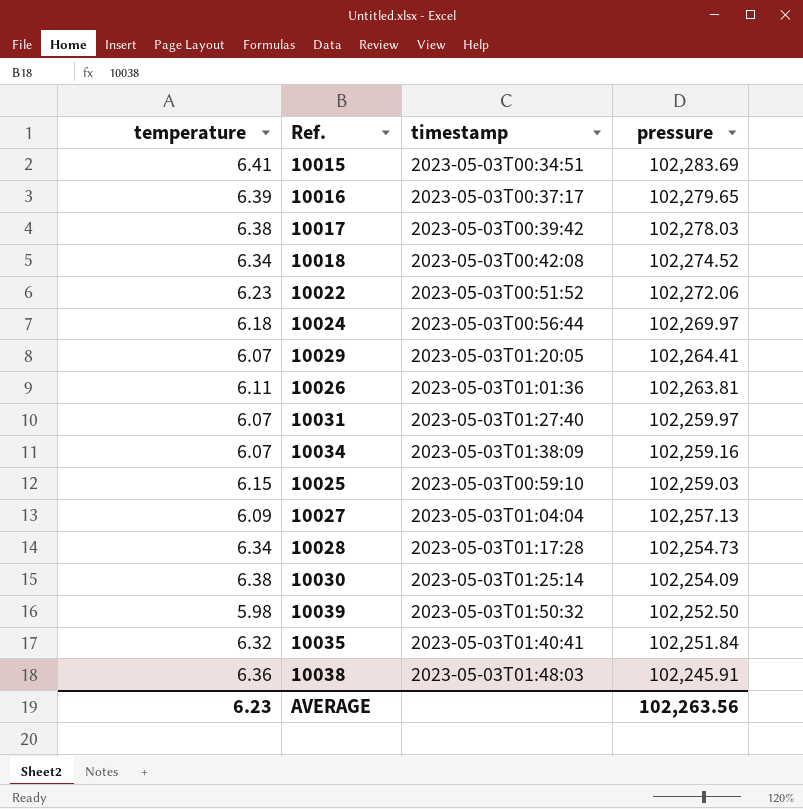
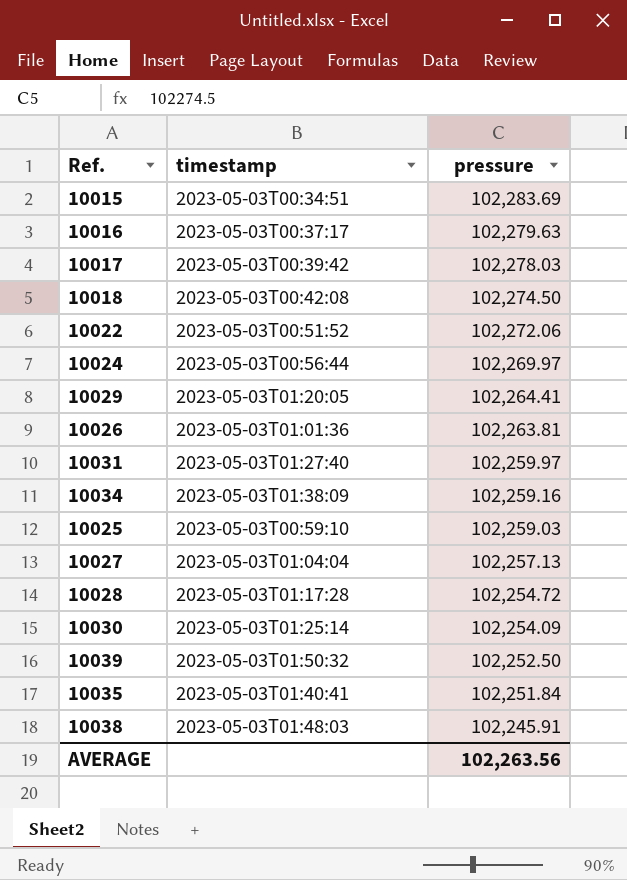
column temperature | position: 1 -> none
10016 | pressure: 102,279.65 -> 102,279.63
10018 | pressure: 102,274.52 -> 102,274.50
10028 | pressure: 102,254.73 -> 102,254.72

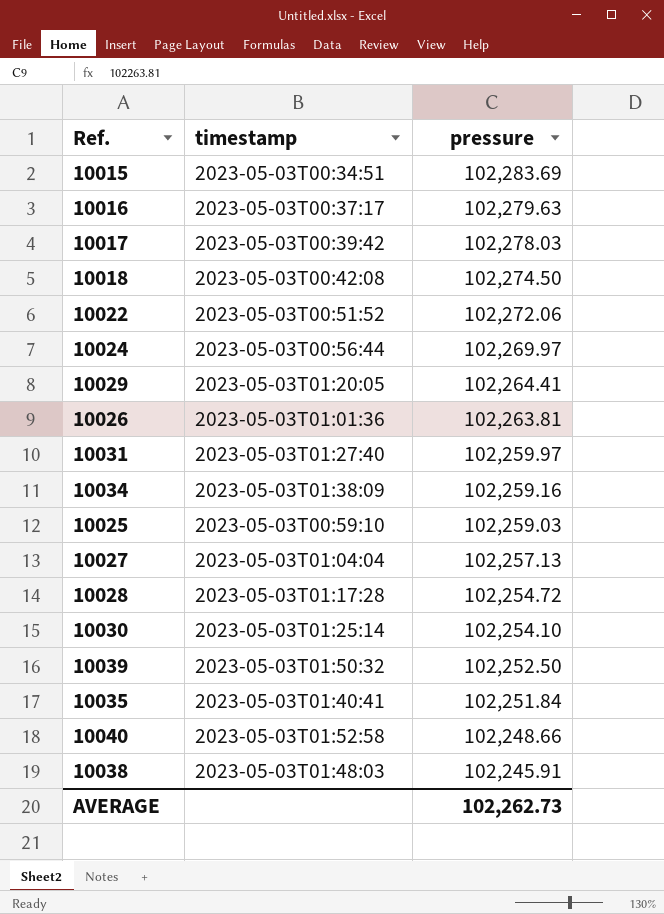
10030 | pressure: 102,254.09 -> 102,254.10
row 10040: none -> 2023-05-03T01:52:58 | 102,248.66
AVERAGE | pressure: 102,263.56 -> 102,262.73

